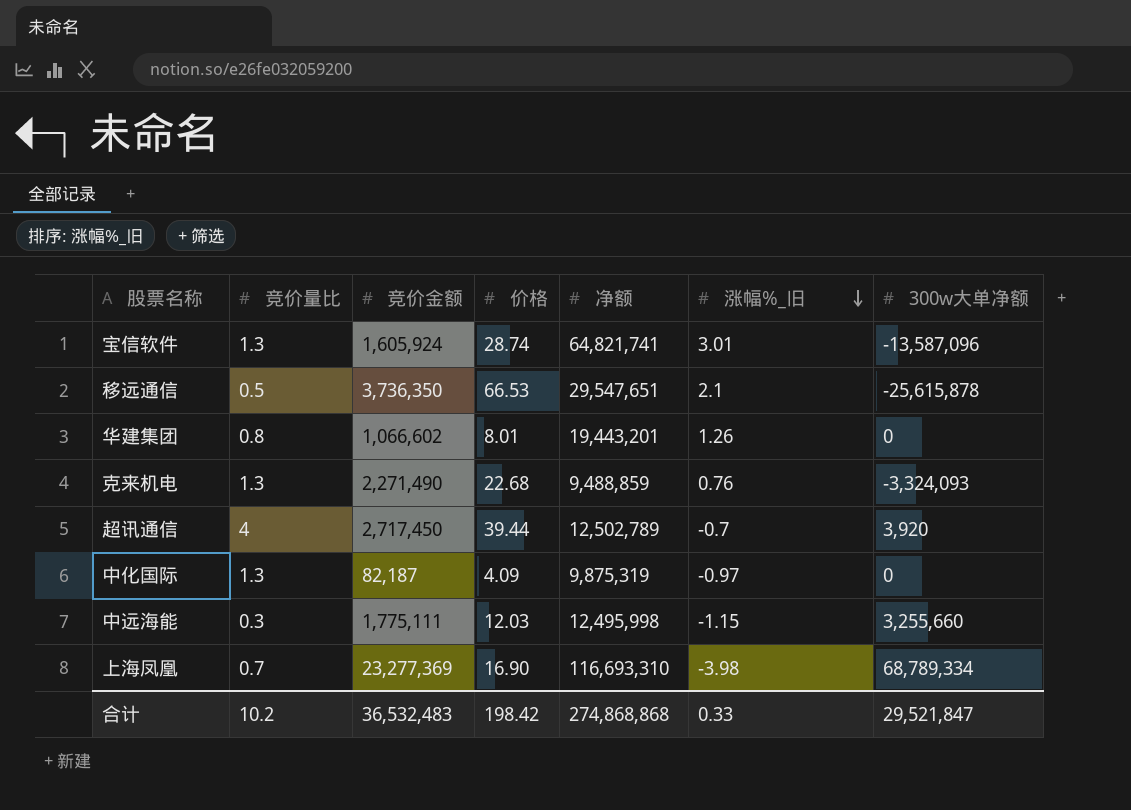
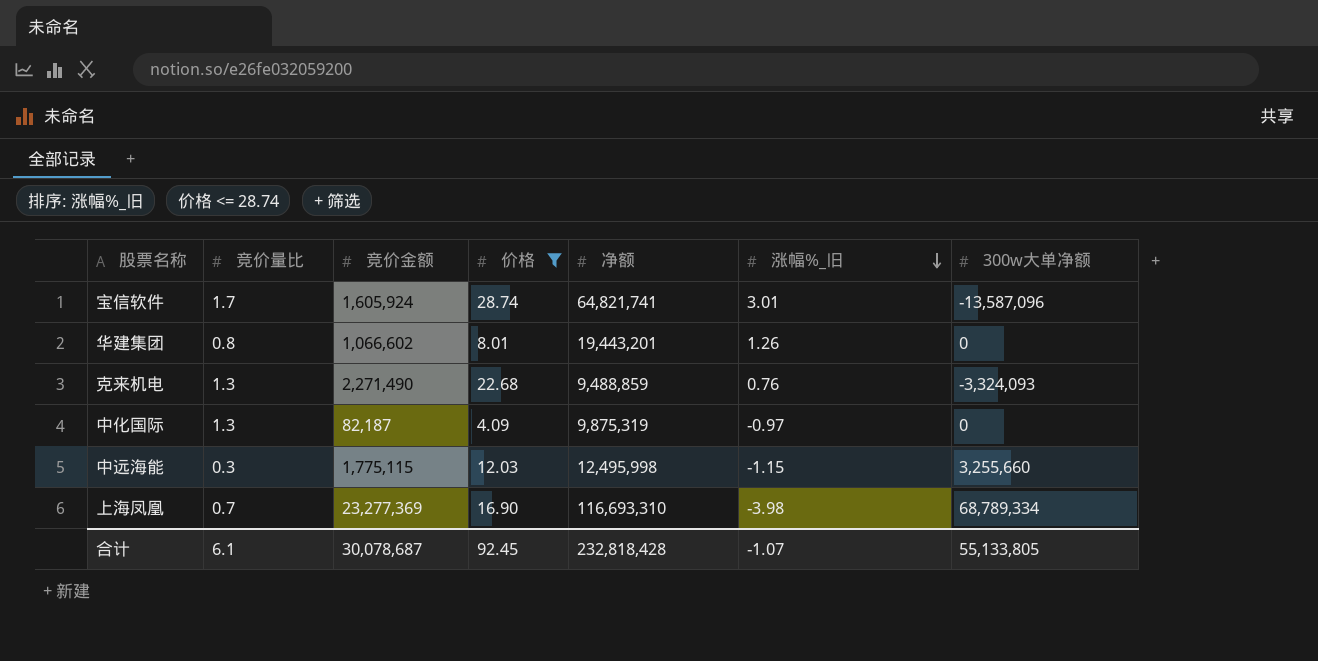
filter: none -> 价格 <= 28.74
宝信软件 | 竞价量比: 1.3 -> 1.7
中远海能 | 竞价金额: 1,775,111 -> 1,775,115
合计 | 竞价量比: 10.2 -> 6.1
合计 | 竞价金额: 36,532,483 -> 30,078,687
合计 | 价格: 198.42 -> 92.45
合计 | 净额: 274,868,868 -> 232,818,428
合计 | 涨幅%_旧: 0.33 -> -1.07
合计 | 300w大单净额: 29,521,847 -> 55,133,805

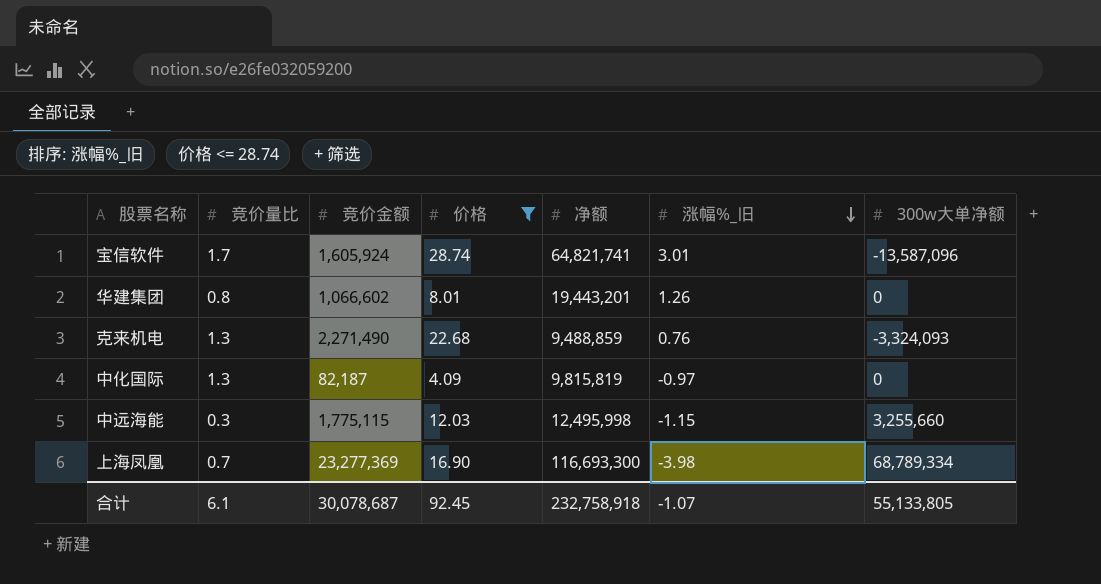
中化国际 | 净额: 9,875,319 -> 9,815,819
上海凤凰 | 净额: 116,693,310 -> 116,693,300
合计 | 净额: 232,818,428 -> 232,758,918

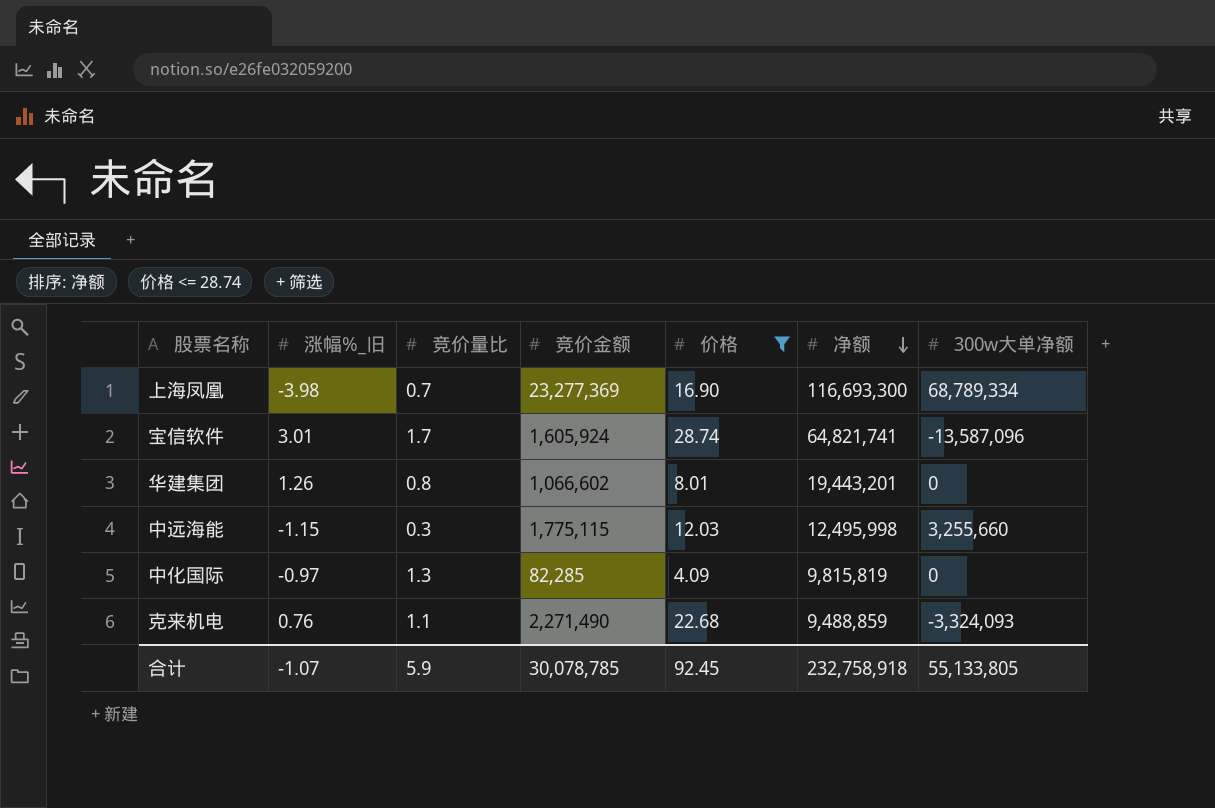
row order: 涨幅%_旧 descending -> 净额 descending
column 涨幅%_旧 | position: 6 -> 2
中化国际 | 竞价金额: 82,187 -> 82,285
克来机电 | 竞价量比: 1.3 -> 1.1
合计 | 竞价量比: 6.1 -> 5.9
合计 | 竞价金额: 30,078,687 -> 30,078,785

